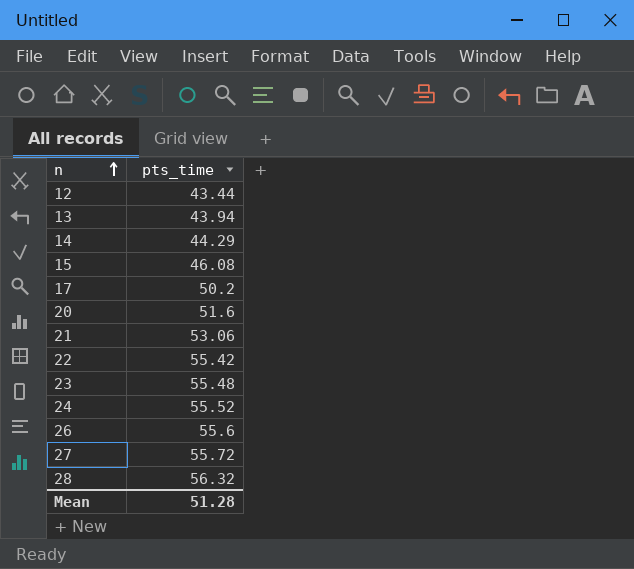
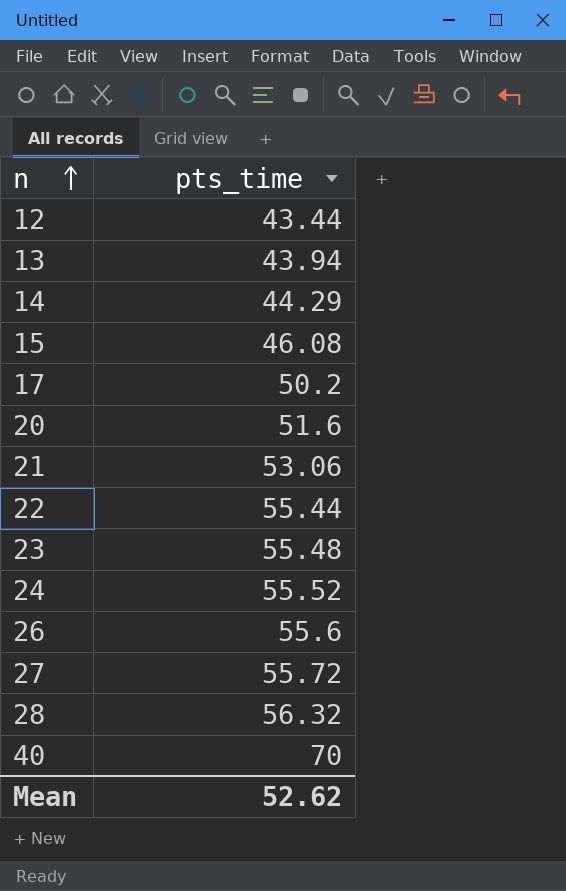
22 | pts_time: 55.42 -> 55.44
row 40: none -> 70
Mean | pts_time: 51.28 -> 52.62

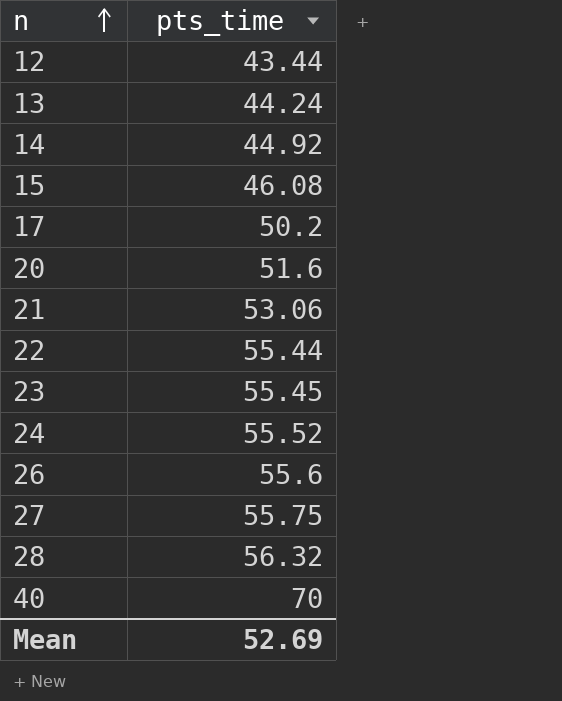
13 | pts_time: 43.94 -> 44.24
14 | pts_time: 44.29 -> 44.92
23 | pts_time: 55.48 -> 55.45
27 | pts_time: 55.72 -> 55.75
Mean | pts_time: 52.62 -> 52.69

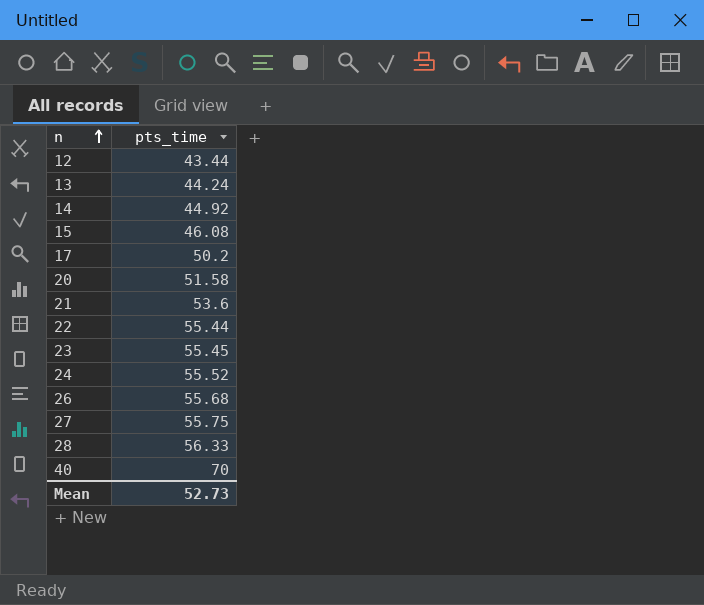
20 | pts_time: 51.6 -> 51.58
21 | pts_time: 53.06 -> 53.6
26 | pts_time: 55.6 -> 55.68
28 | pts_time: 56.32 -> 56.33
Mean | pts_time: 52.69 -> 52.73

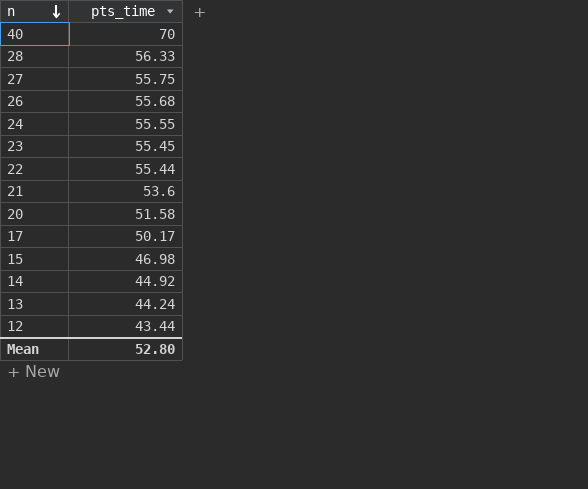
row order: n ascending -> n descending
24 | pts_time: 55.52 -> 55.55
17 | pts_time: 50.2 -> 50.17
15 | pts_time: 46.08 -> 46.98
Mean | pts_time: 52.73 -> 52.80

